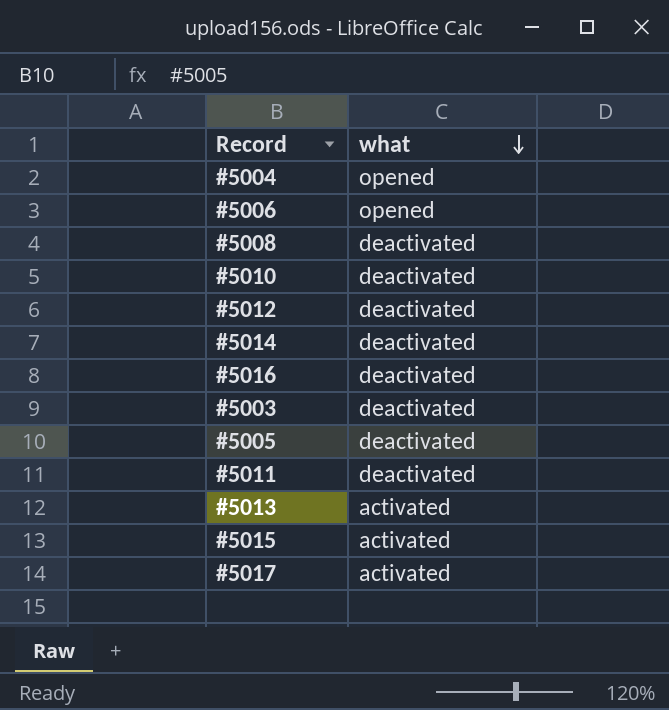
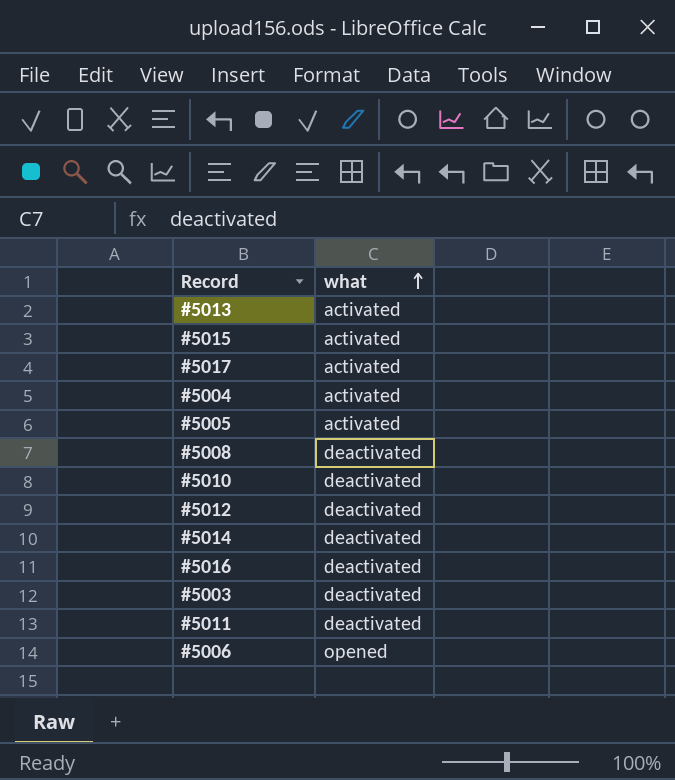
row order: what descending -> what ascending
#5004 | what: opened -> activated
#5005 | what: deactivated -> activated

